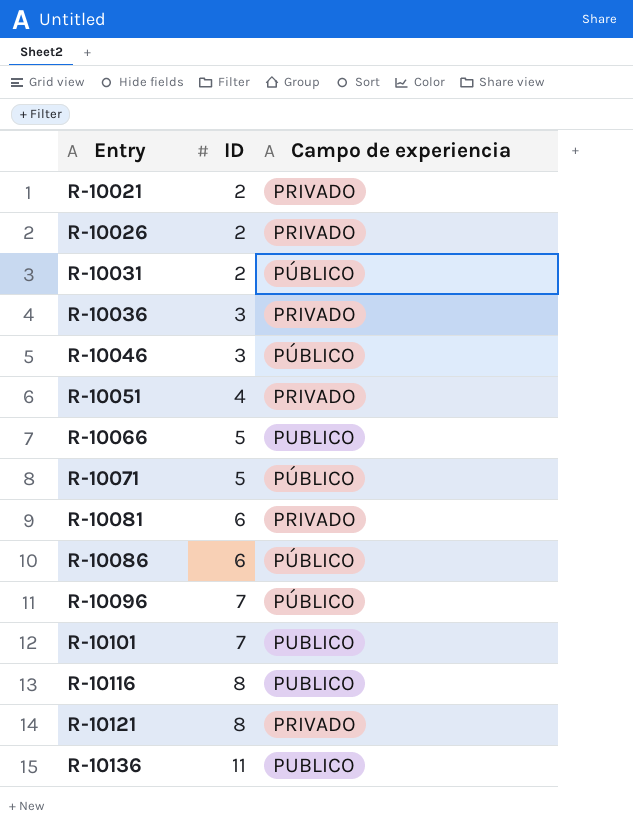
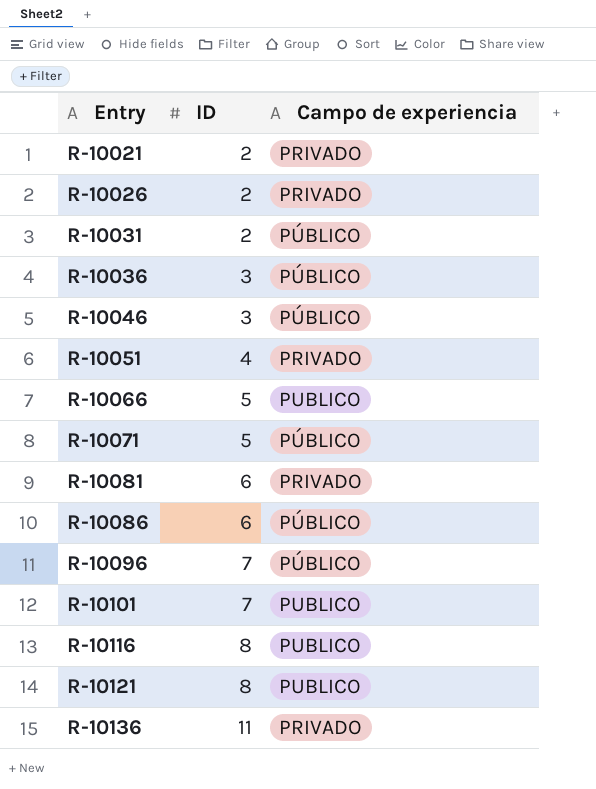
R-10036 | Campo de experiencia: PRIVADO -> PÚBLICO
R-10121 | Campo de experiencia: PRIVADO -> PUBLICO
R-10136 | Campo de experiencia: PUBLICO -> PRIVADO

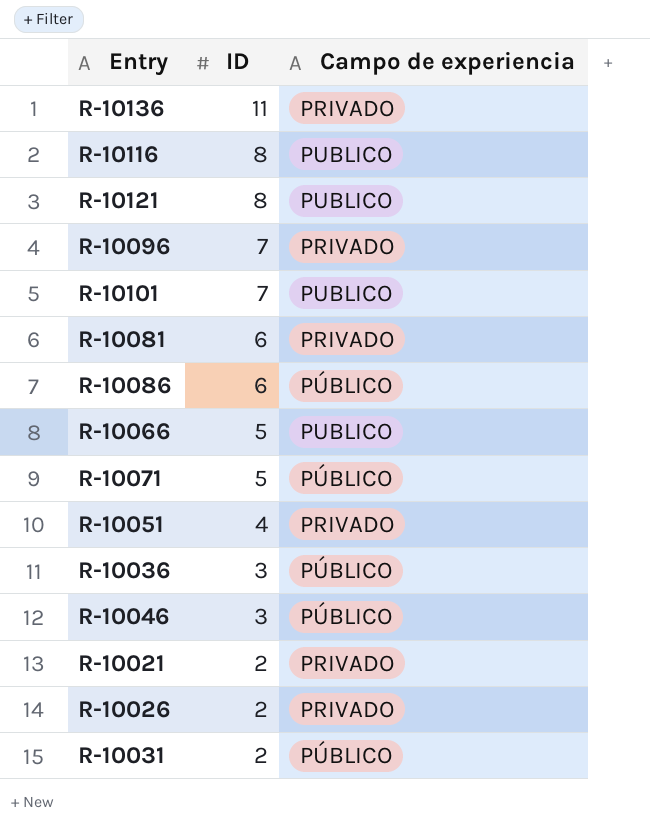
row order: Entry ascending -> ID descending
R-10096 | Campo de experiencia: PÚBLICO -> PRIVADO

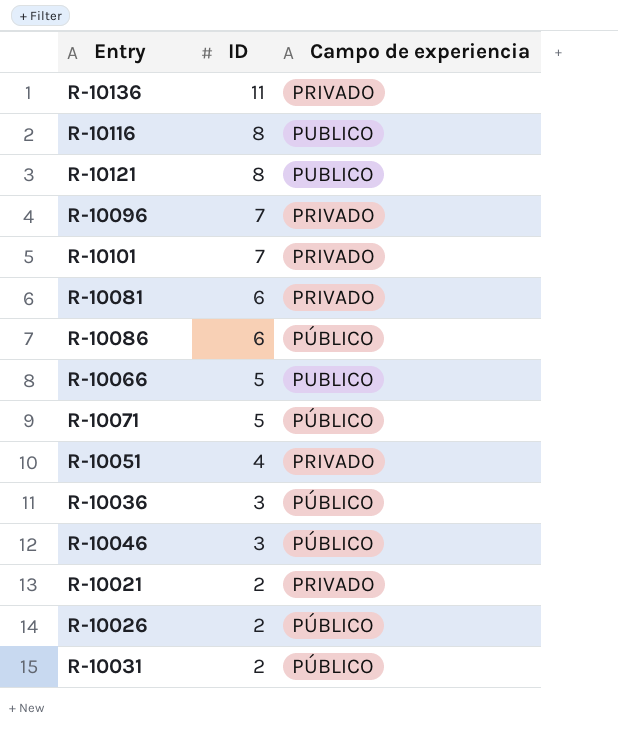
R-10101 | Campo de experiencia: PUBLICO -> PRIVADO
R-10026 | Campo de experiencia: PRIVADO -> PÚBLICO

